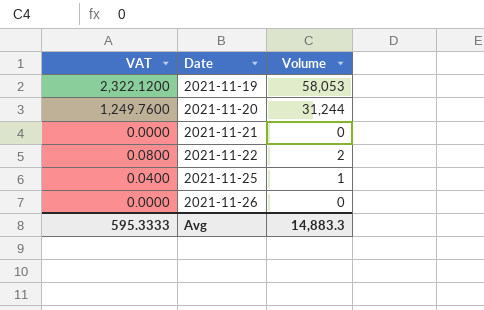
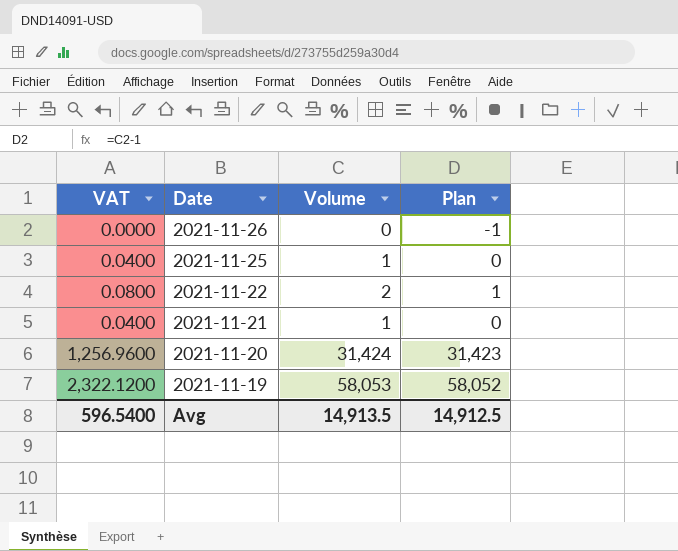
row order: Date ascending -> Date descending
column Plan | formula: none -> [Volume] - 1
2021-11-21 | VAT: 0.0000 -> 0.0400
2021-11-21 | Volume: 0 -> 1
2021-11-20 | VAT: 1,249.7600 -> 1,256.9600
2021-11-20 | Volume: 31,244 -> 31,424
Avg | VAT: 595.3333 -> 596.5400
Avg | Volume: 14,883.3 -> 14,913.5

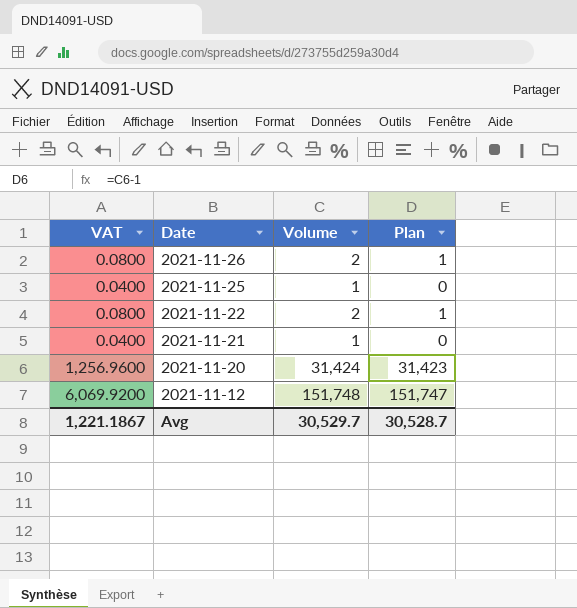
row 2021-11-19: 2,322.1200 | 58,053 | 58,052 -> none
2021-11-26 | VAT: 0.0000 -> 0.0800
2021-11-26 | Volume: 0 -> 2
2021-11-26 | Plan: -1 -> 1
row 2021-11-12: none -> 6,069.9200 | 151,748 | 151,747
Avg | VAT: 596.5400 -> 1,221.1867
Avg | Volume: 14,913.5 -> 30,529.7
Avg | Plan: 14,912.5 -> 30,528.7

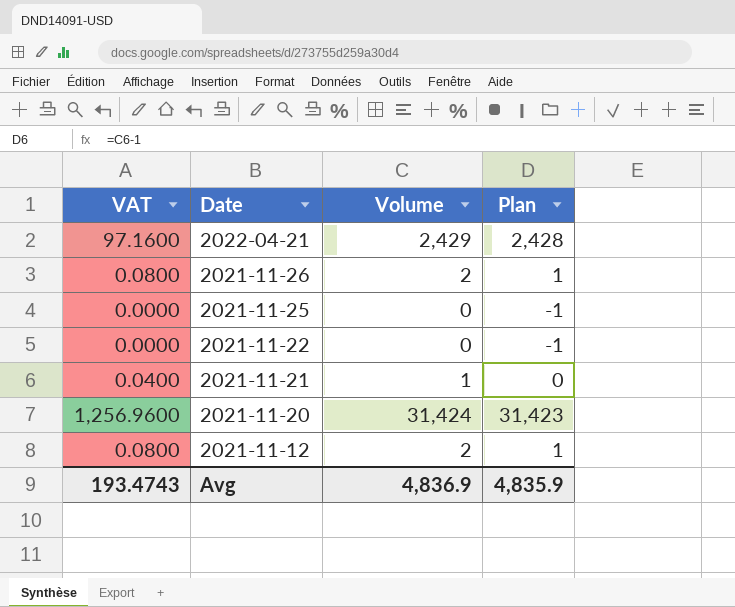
row 2022-04-21: none -> 97.1600 | 2,429 | 2,428
2021-11-25 | VAT: 0.0400 -> 0.0000
2021-11-25 | Volume: 1 -> 0
2021-11-25 | Plan: 0 -> -1
2021-11-22 | VAT: 0.0800 -> 0.0000
2021-11-22 | Volume: 2 -> 0
2021-11-22 | Plan: 1 -> -1
2021-11-12 | VAT: 6,069.9200 -> 0.0800
2021-11-12 | Volume: 151,748 -> 2
2021-11-12 | Plan: 151,747 -> 1
Avg | VAT: 1,221.1867 -> 193.4743
Avg | Volume: 30,529.7 -> 4,836.9
Avg | Plan: 30,528.7 -> 4,835.9

